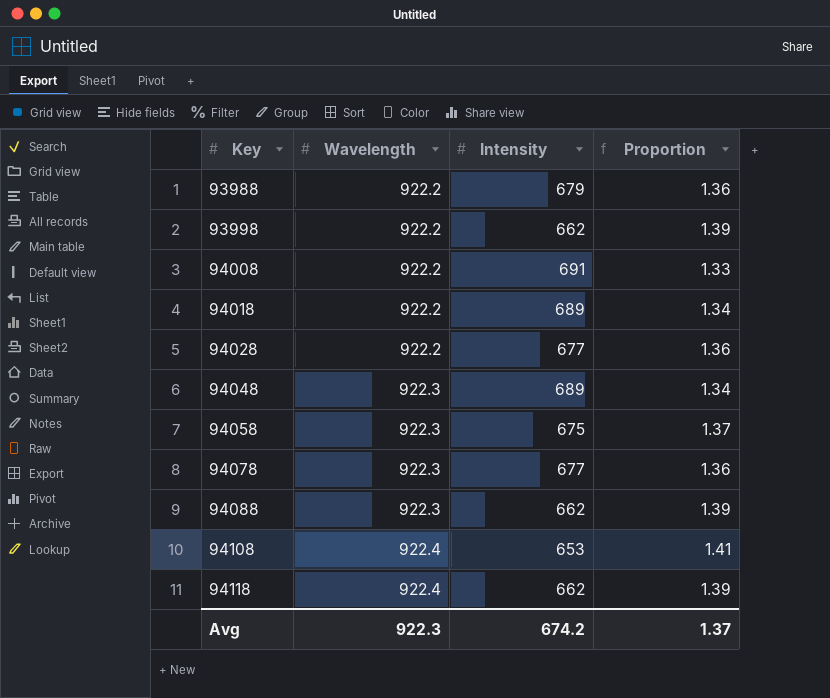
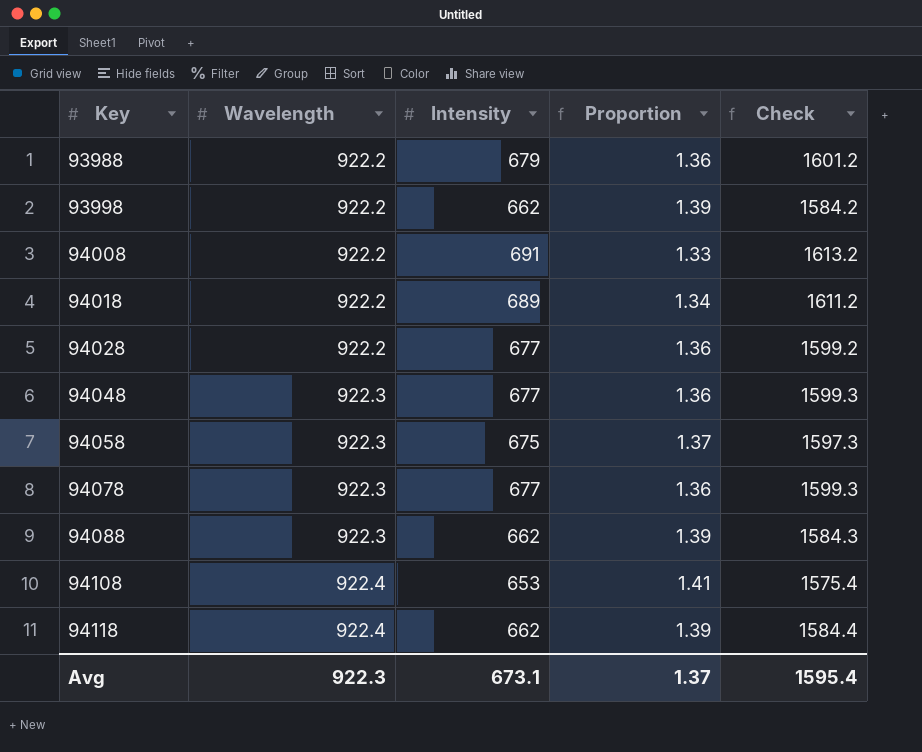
column Check | formula: none -> [Wavelength] + [Intensity]
94048 | Intensity: 689 -> 677
94048 | Proportion: 1.34 -> 1.36
Avg | Intensity: 674.2 -> 673.1

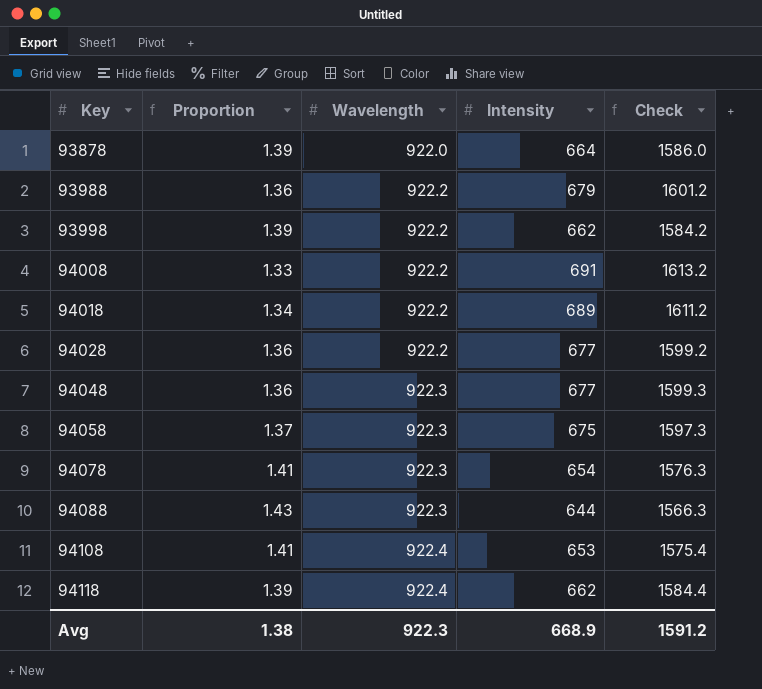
column Proportion | position: 4 -> 2
row 93878: none -> 1.39 | 922.0 | 664 | 1586.0
94078 | Proportion: 1.36 -> 1.41
94078 | Intensity: 677 -> 654
94078 | Check: 1599.3 -> 1576.3
94088 | Proportion: 1.39 -> 1.43
94088 | Intensity: 662 -> 644
94088 | Check: 1584.3 -> 1566.3
Avg | Proportion: 1.37 -> 1.38
Avg | Intensity: 673.1 -> 668.9
Avg | Check: 1595.4 -> 1591.2

